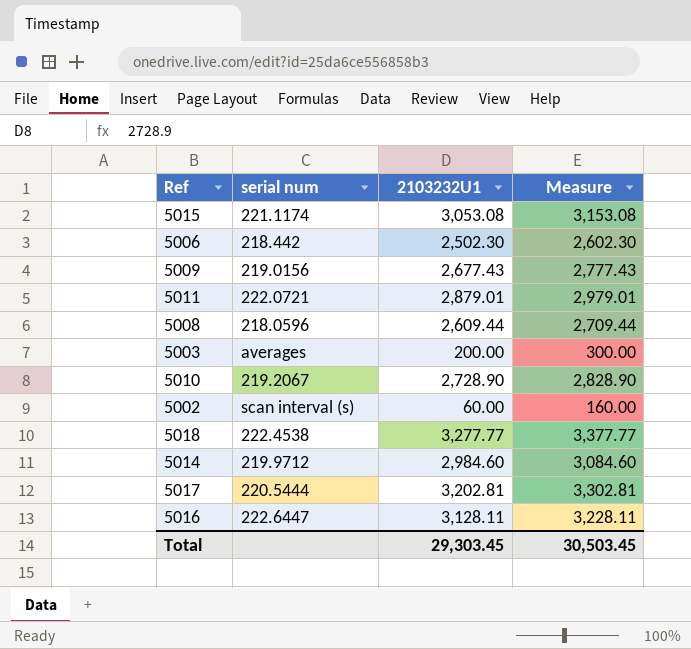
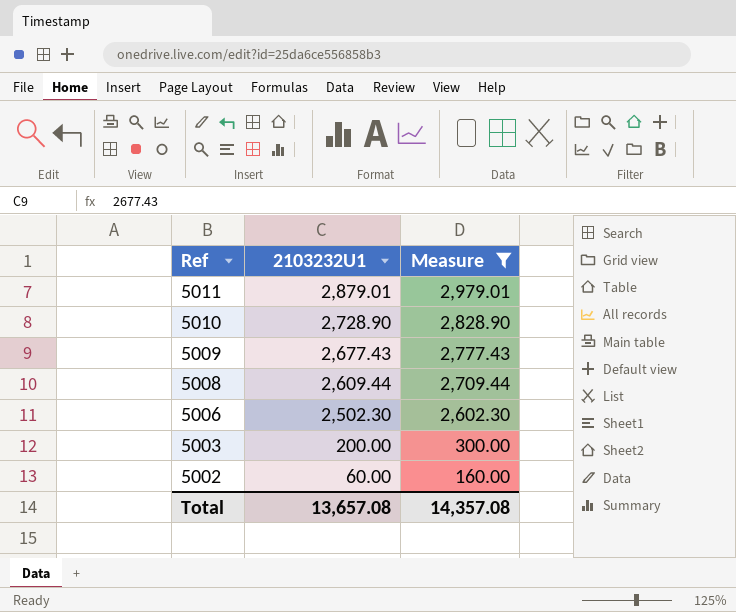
filter: none -> Measure <= 2,979.01
row order: none -> Ref descending
column serial num | position: 2 -> none
Total | 2103232U1: 29,303.45 -> 13,657.08
Total | Measure: 30,503.45 -> 14,357.08

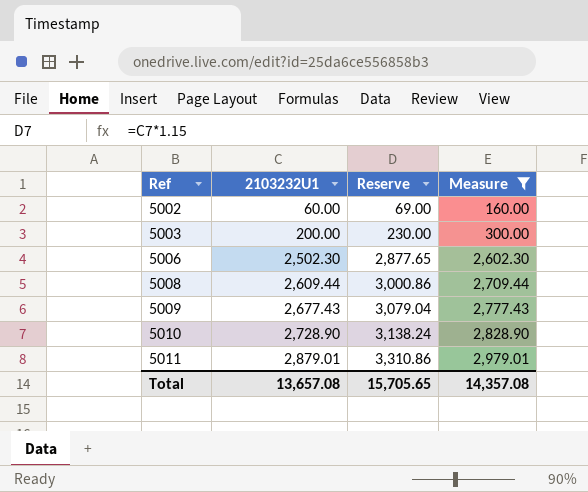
row order: Ref descending -> Ref ascending
column Reserve | formula: none -> [2103232U1] * 1.15

